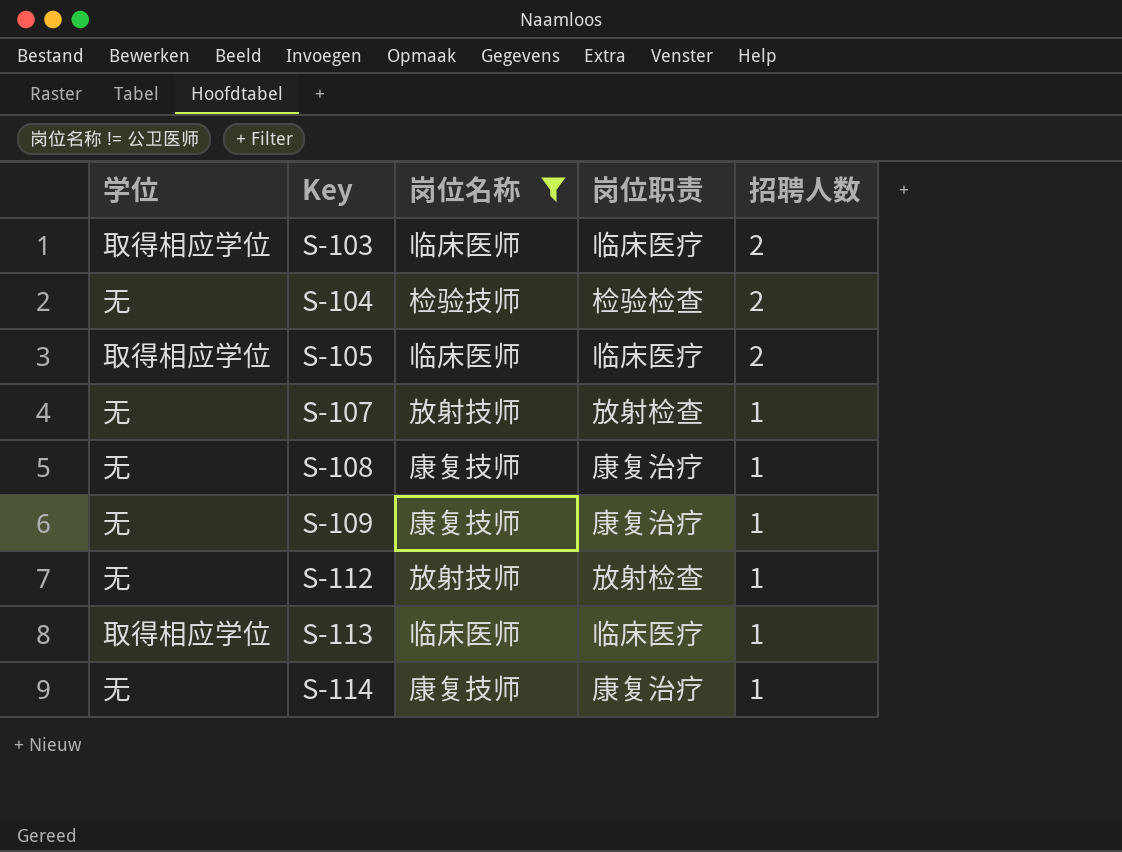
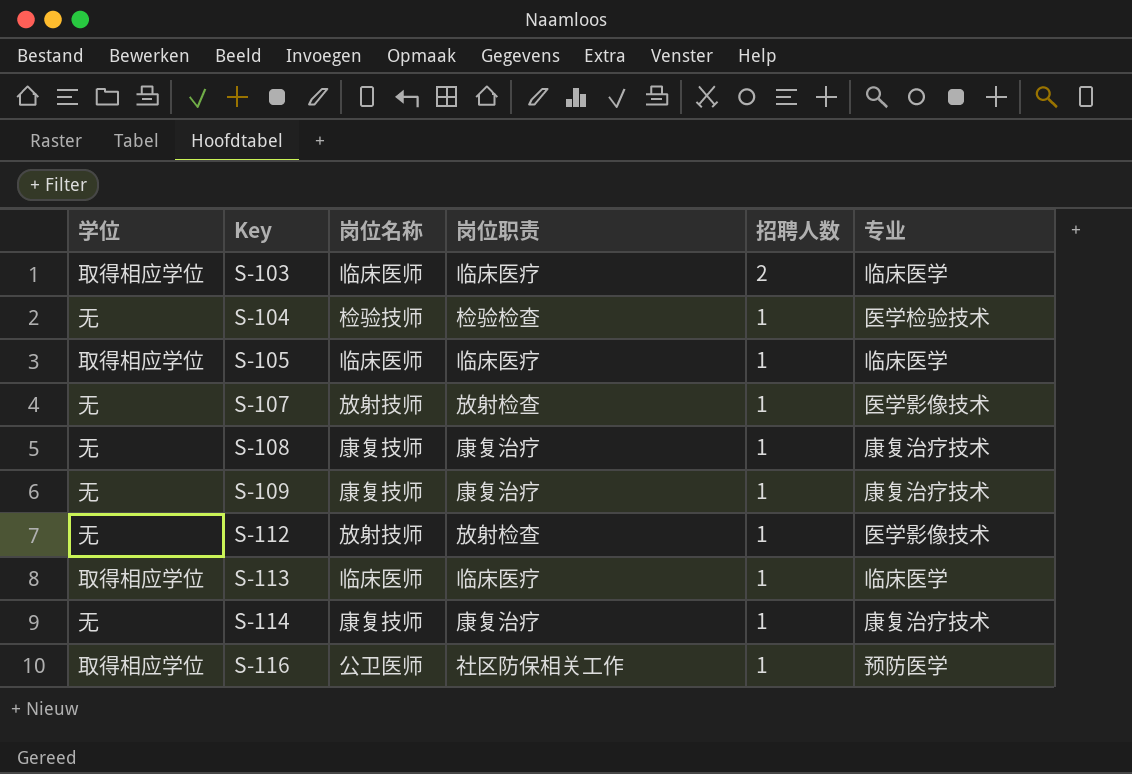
filter: 岗位名称 != 公卫医师 -> none
column 专业 | position: none -> 6
S-104 | 招聘人数: 2 -> 1
S-105 | 招聘人数: 2 -> 1

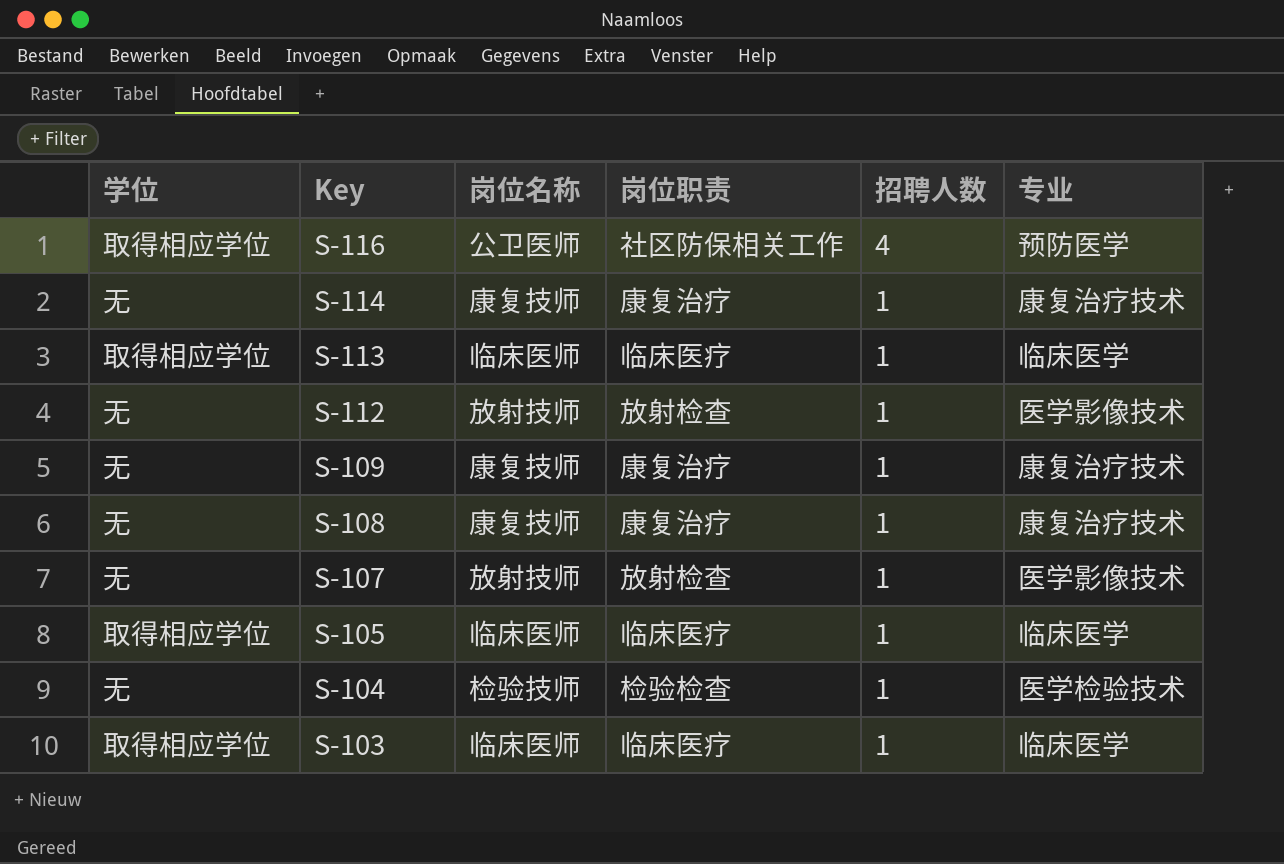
row order: Key ascending -> Key descending
S-116 | 招聘人数: 1 -> 4
S-103 | 招聘人数: 2 -> 1

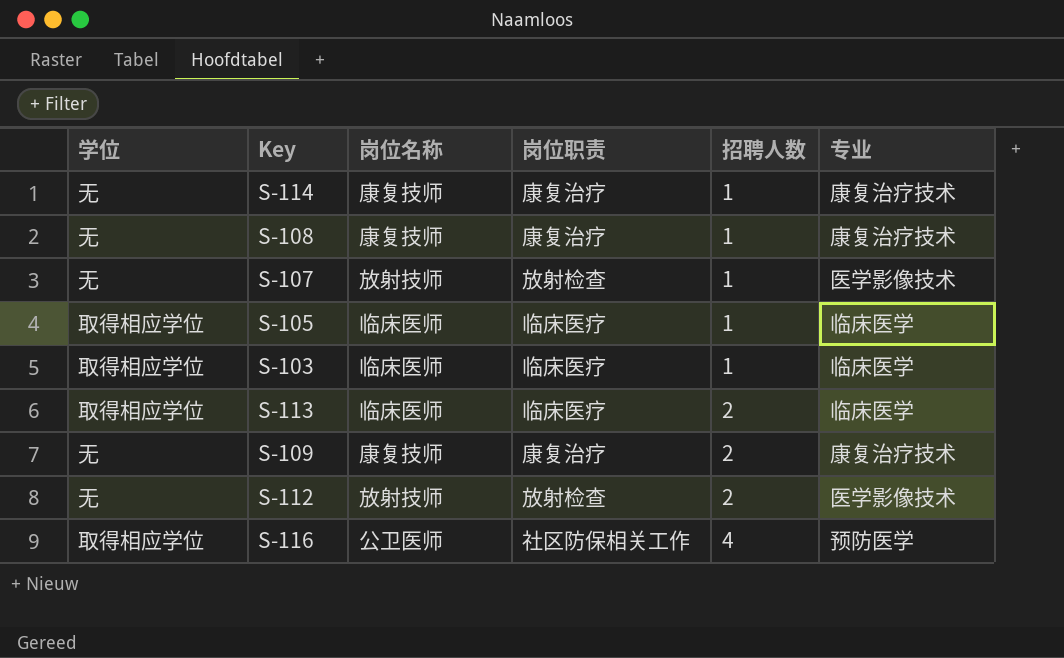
row order: Key descending -> 招聘人数 ascending
row S-104: 无 | 检验技师 | 检验检查 | 1 | 医学检验技术 -> none
S-113 | 招聘人数: 1 -> 2
S-109 | 招聘人数: 1 -> 2
S-112 | 招聘人数: 1 -> 2

